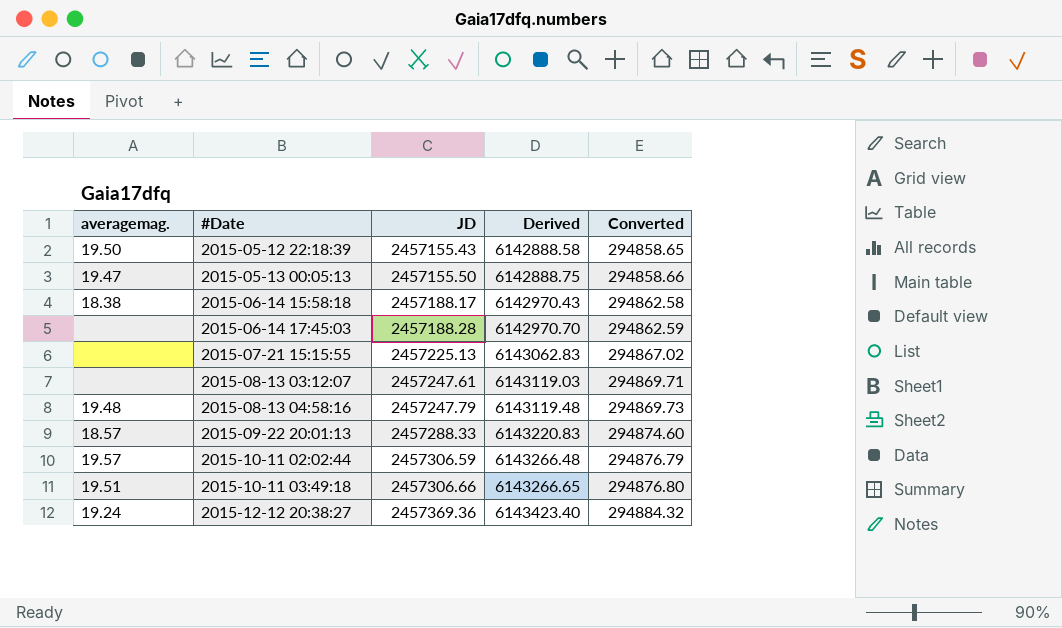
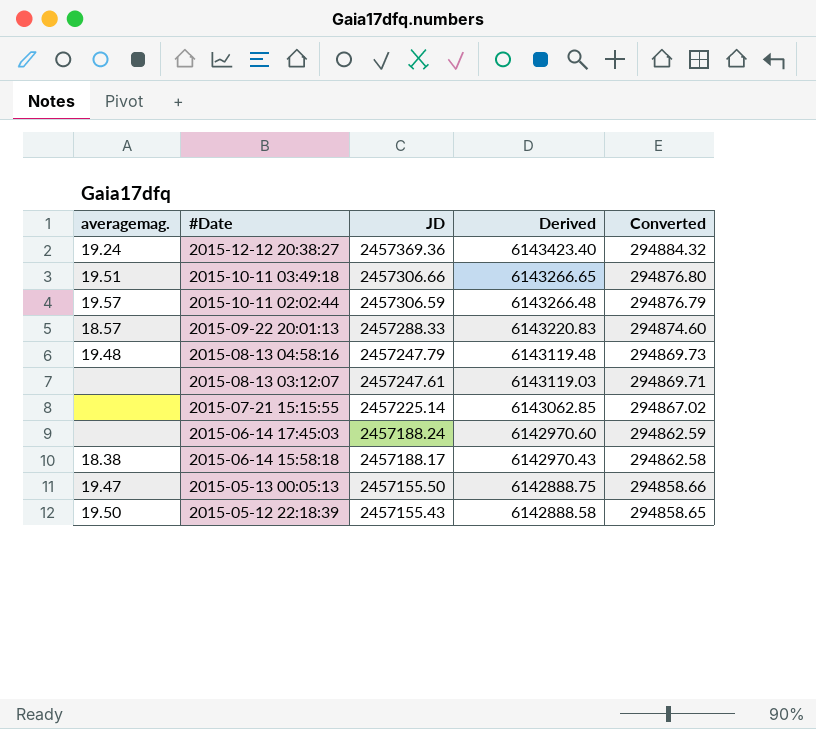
row order: #Date ascending -> #Date descending
2015-07-21 15:15:55 | JD: 2457225.13 -> 2457225.14
2015-07-21 15:15:55 | Derived: 6143062.83 -> 6143062.85
2015-06-14 17:45:03 | JD: 2457188.28 -> 2457188.24
2015-06-14 17:45:03 | Derived: 6142970.70 -> 6142970.60

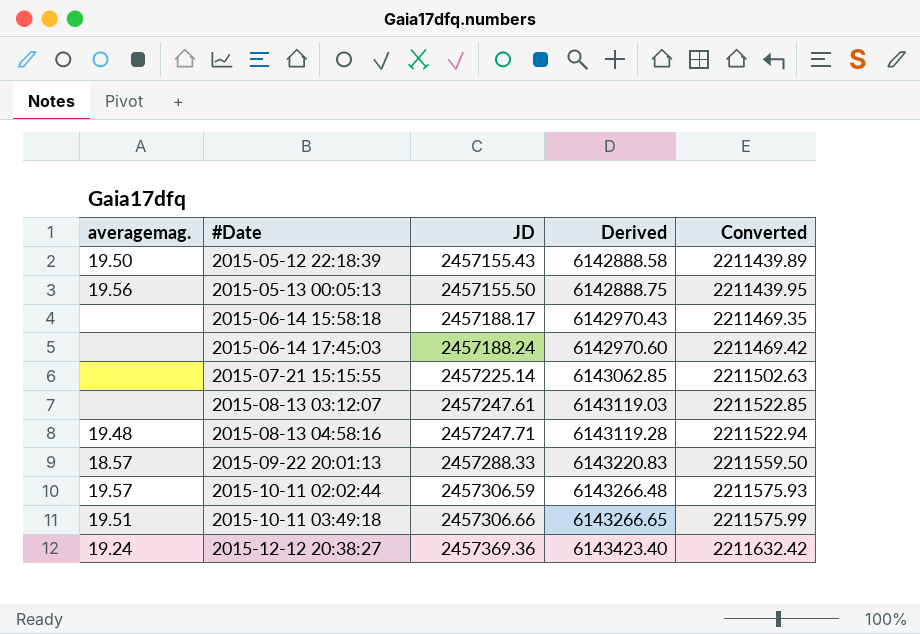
row order: #Date descending -> #Date ascending
column Converted | formula: [JD] * 0.12 -> [JD] * 0.9
2015-05-13 00:05:13 | averagemag.: 19.47 -> 19.56
2015-06-14 15:58:18 | averagemag.: 18.38 -> none
2015-08-13 04:58:16 | JD: 2457247.79 -> 2457247.71
2015-08-13 04:58:16 | Derived: 6143119.48 -> 6143119.28

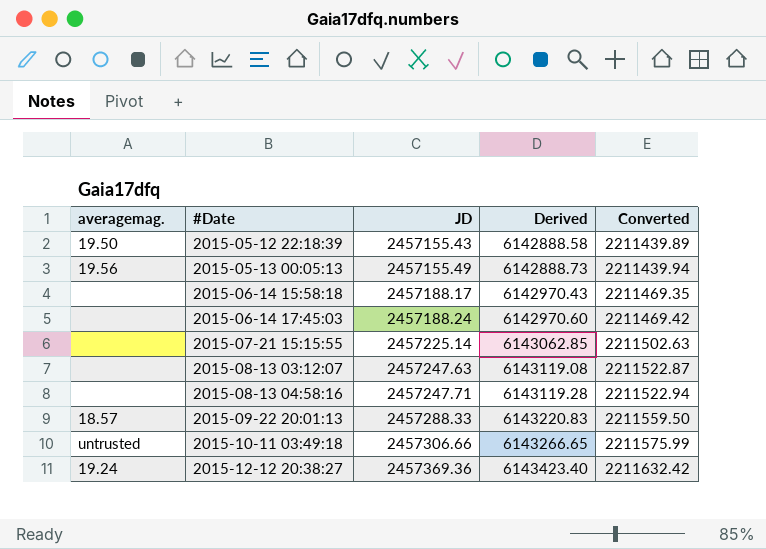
row 2015-10-11 02:02:44: 19.57 | 2457306.59 | 6143266.48 | 2211575.93 -> none
2015-05-13 00:05:13 | JD: 2457155.50 -> 2457155.49
2015-05-13 00:05:13 | Derived: 6142888.75 -> 6142888.73
2015-05-13 00:05:13 | Converted: 2211439.95 -> 2211439.94
2015-08-13 03:12:07 | JD: 2457247.61 -> 2457247.63
2015-08-13 03:12:07 | Derived: 6143119.03 -> 6143119.08
2015-08-13 03:12:07 | Converted: 2211522.85 -> 2211522.87
2015-08-13 04:58:16 | averagemag.: 19.48 -> none
2015-10-11 03:49:18 | averagemag.: 19.51 -> untrusted

